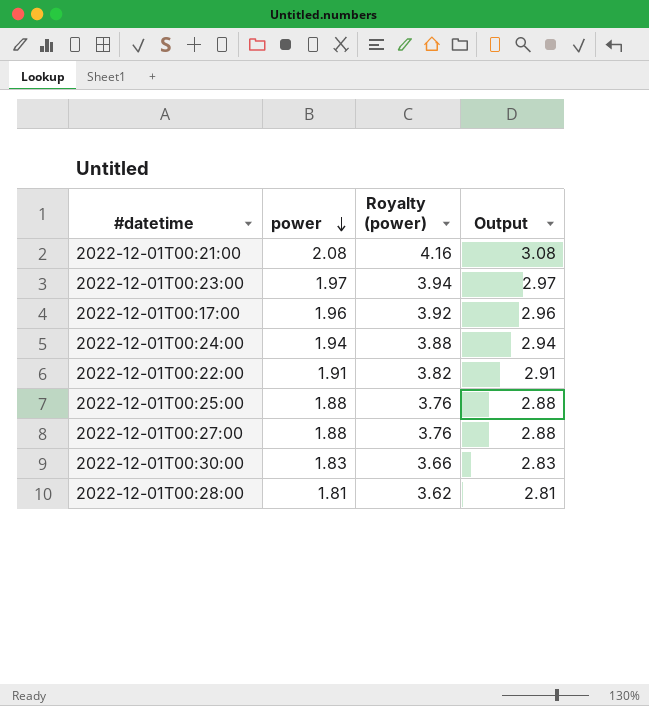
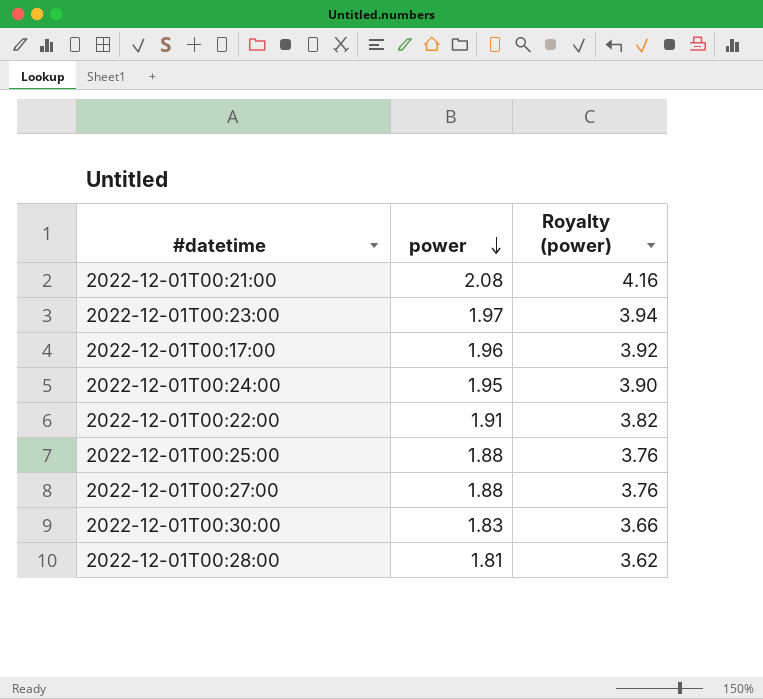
column Output | formula: [power] + 1 -> none
2022-12-01T00:24:00 | power: 1.94 -> 1.95
2022-12-01T00:24:00 | Royalty (power): 3.88 -> 3.90

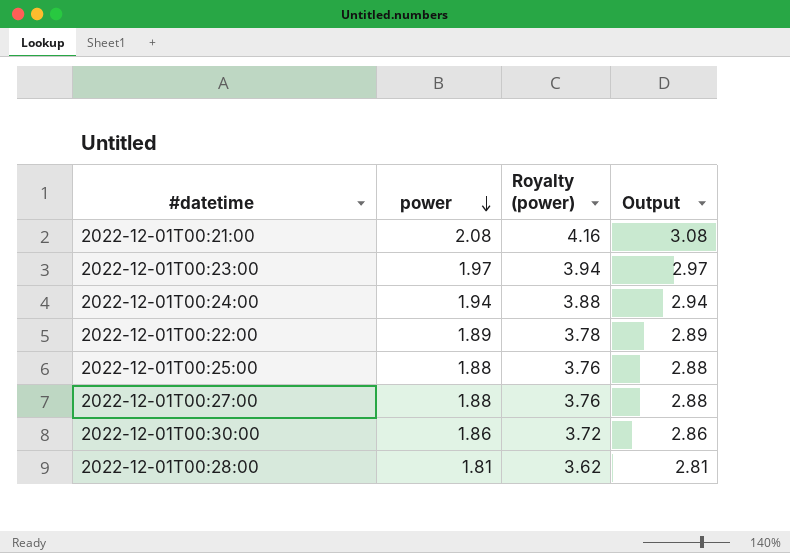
column Output | formula: none -> [power] + 1
row 2022-12-01T00:17:00: 1.96 | 3.92 -> none
2022-12-01T00:24:00 | power: 1.95 -> 1.94
2022-12-01T00:24:00 | Royalty (power): 3.90 -> 3.88
2022-12-01T00:22:00 | power: 1.91 -> 1.89
2022-12-01T00:22:00 | Royalty (power): 3.82 -> 3.78
2022-12-01T00:30:00 | power: 1.83 -> 1.86
2022-12-01T00:30:00 | Royalty (power): 3.66 -> 3.72

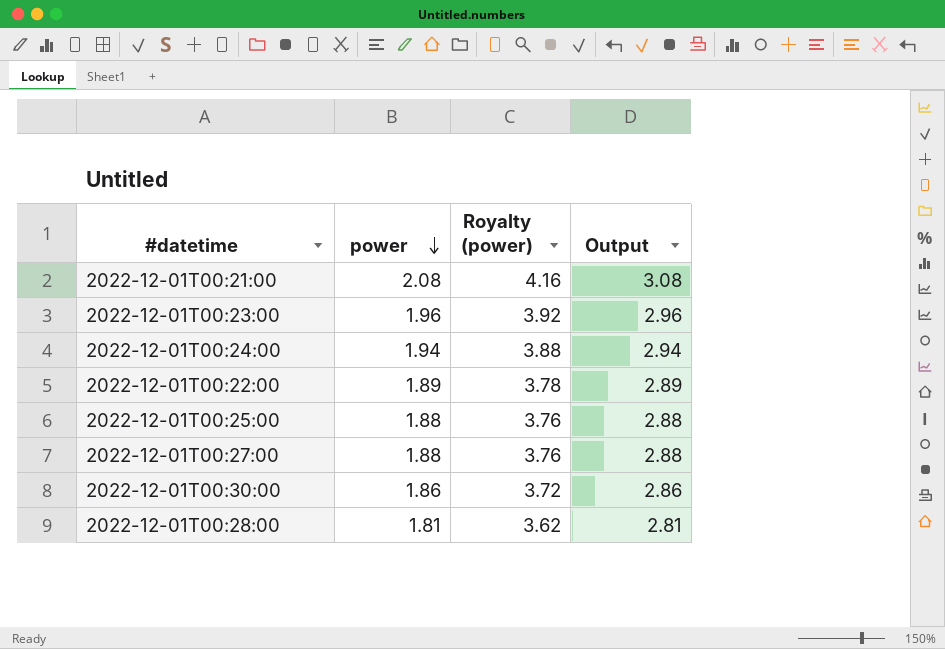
2022-12-01T00:23:00 | power: 1.97 -> 1.96
2022-12-01T00:23:00 | Royalty (power): 3.94 -> 3.92
2022-12-01T00:23:00 | Output: 2.97 -> 2.96

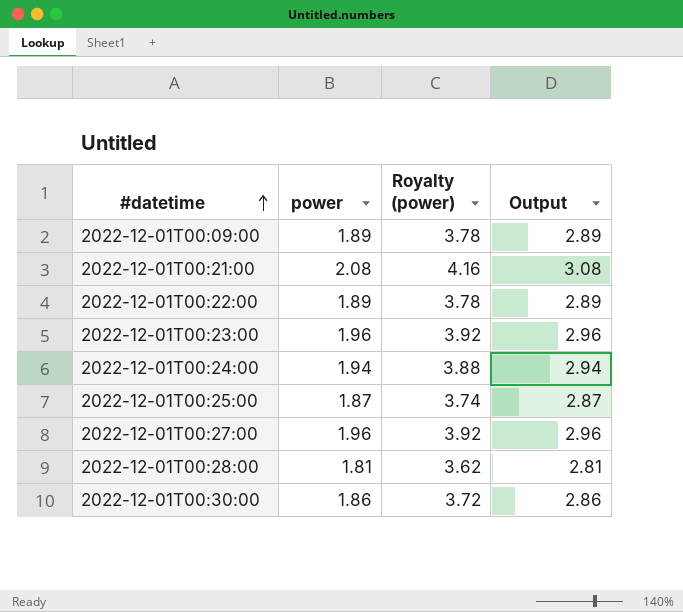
row order: power descending -> #datetime ascending
row 2022-12-01T00:09:00: none -> 1.89 | 3.78 | 2.89
2022-12-01T00:25:00 | power: 1.88 -> 1.87
2022-12-01T00:25:00 | Royalty (power): 3.76 -> 3.74
2022-12-01T00:25:00 | Output: 2.88 -> 2.87
2022-12-01T00:27:00 | power: 1.88 -> 1.96
2022-12-01T00:27:00 | Royalty (power): 3.76 -> 3.92
2022-12-01T00:27:00 | Output: 2.88 -> 2.96

